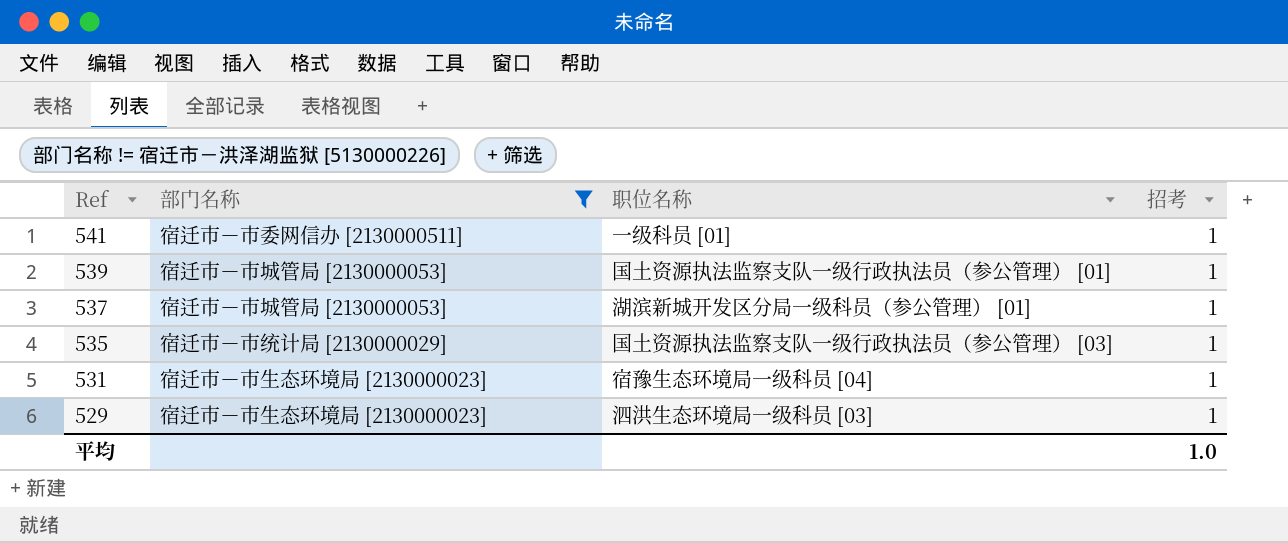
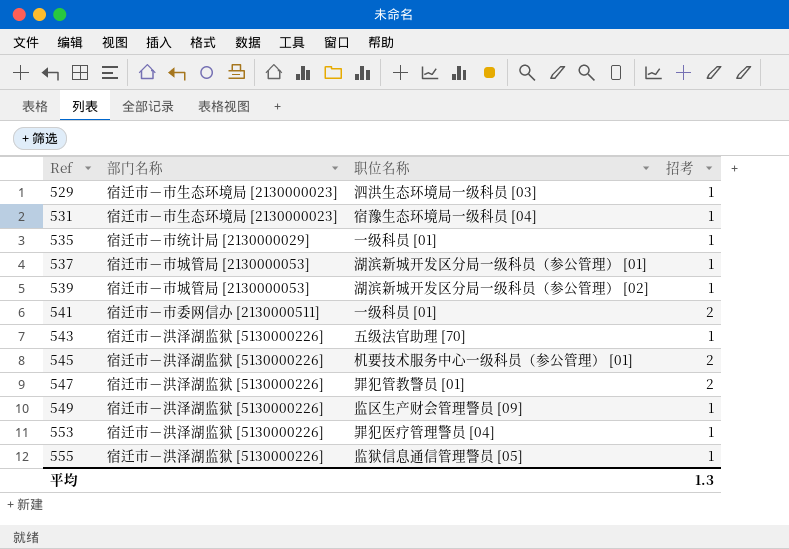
filter: 部门名称 != 宿迁市－洪泽湖监狱 [5130000226] -> none
row order: Ref descending -> Ref ascending
535 | 职位名称: 国土资源执法监察支队一级行政执法员（参公管理） [03] -> 一级科员 [01]
539 | 职位名称: 国土资源执法监察支队一级行政执法员（参公管理） [01] -> 湖滨新城开发区分局一级科员（参公管理） [02]
541 | 招考: 1 -> 2
平均 | 招考: 1.0 -> 1.3

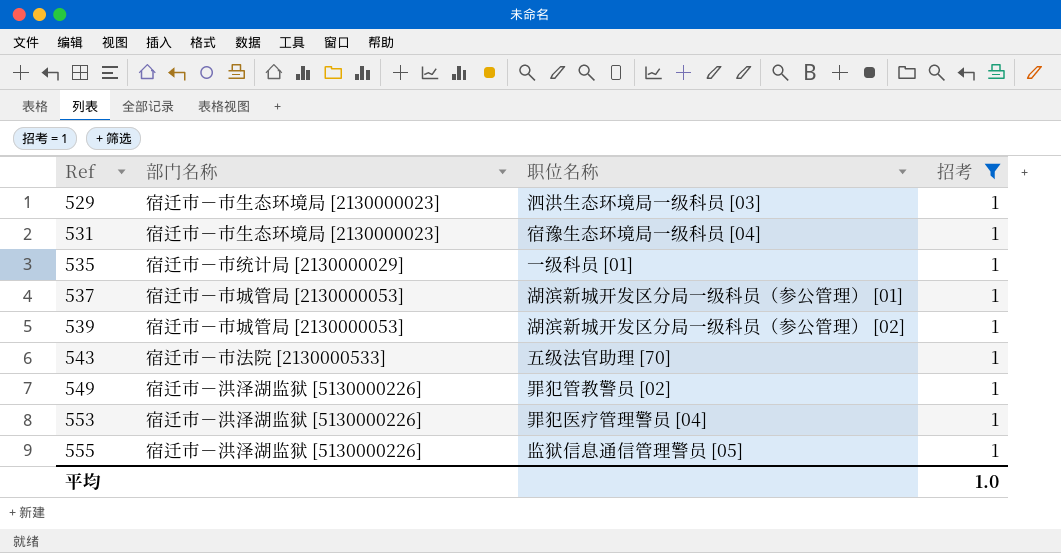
filter: none -> 招考 = 1
543 | 部门名称: 宿迁市－洪泽湖监狱 [5130000226] -> 宿迁市－市法院 [2130000533]
549 | 职位名称: 监区生产财会管理警员 [09] -> 罪犯管教警员 [02]
平均 | 招考: 1.3 -> 1.0

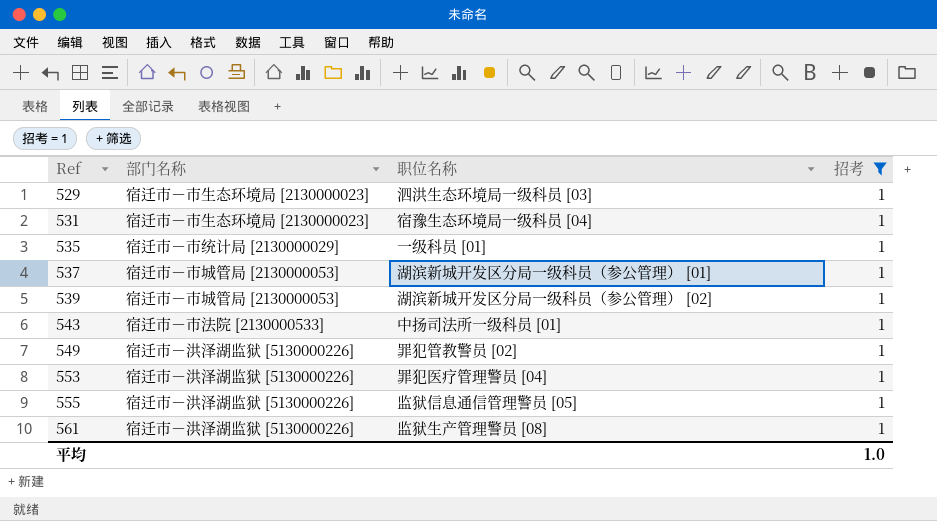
543 | 职位名称: 五级法官助理 [70] -> 中扬司法所一级科员 [01]
row 561: none -> 宿迁市－洪泽湖监狱 [5130000226] | 监狱生产管理警员 [08] | 1

